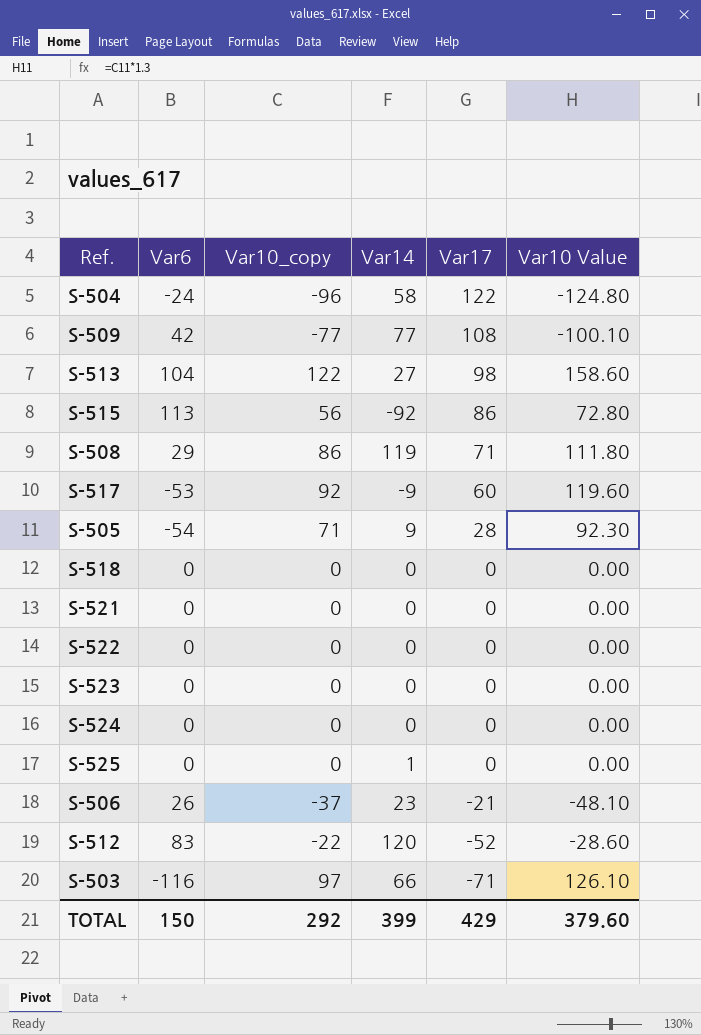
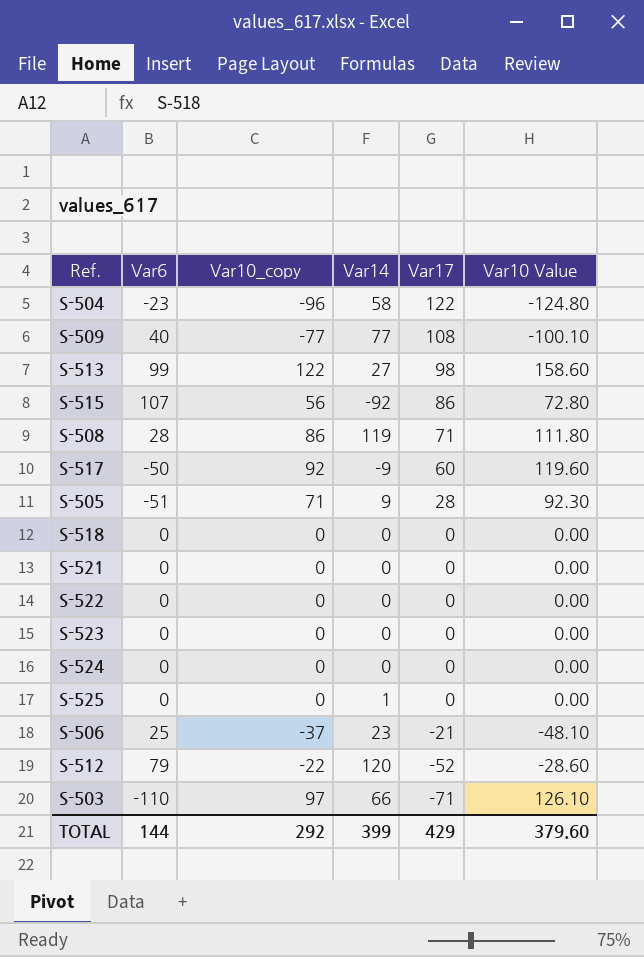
S-504 | Var6: -24 -> -23
S-509 | Var6: 42 -> 40
S-513 | Var6: 104 -> 99
S-515 | Var6: 113 -> 107
S-508 | Var6: 29 -> 28
S-517 | Var6: -53 -> -50
S-505 | Var6: -54 -> -51
S-506 | Var6: 26 -> 25
S-512 | Var6: 83 -> 79
S-503 | Var6: -116 -> -110
TOTAL | Var6: 150 -> 144

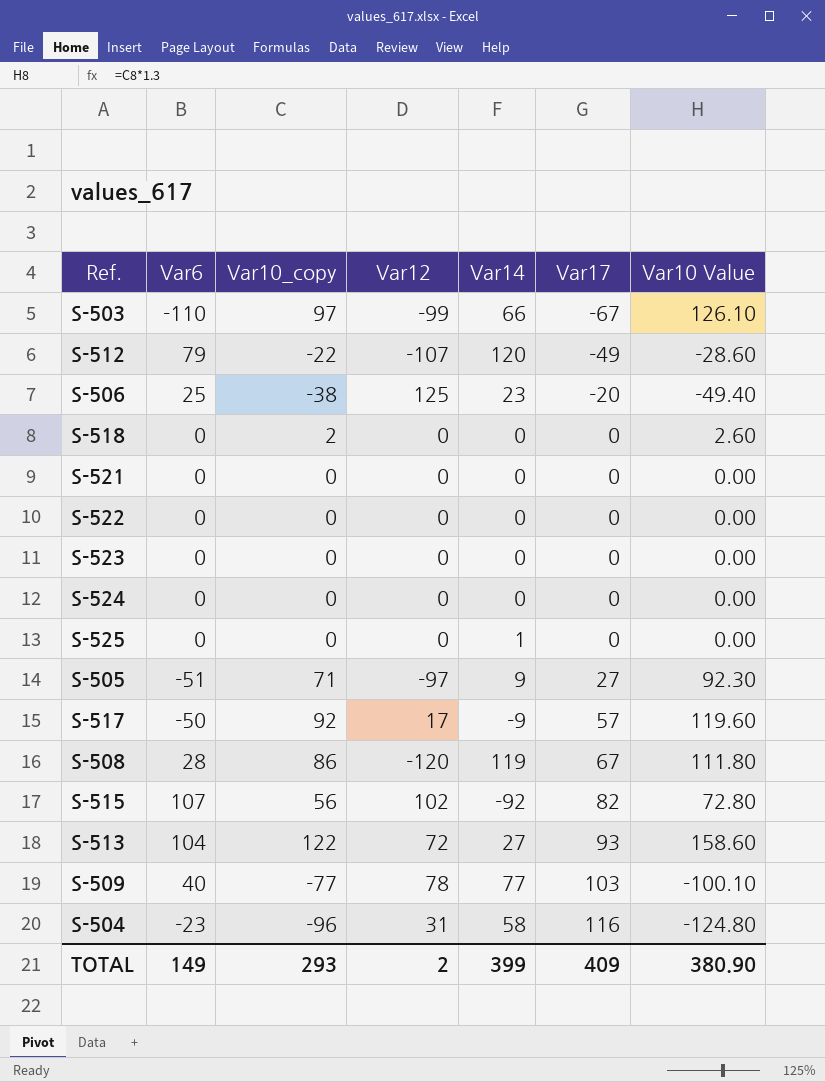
row order: Var17 descending -> Var17 ascending
column Var12 | position: none -> 4
S-503 | Var17: -71 -> -67
S-512 | Var17: -52 -> -49
S-506 | Var10_copy: -37 -> -38
S-506 | Var17: -21 -> -20
S-506 | Var10 Value: -48.10 -> -49.40
S-518 | Var10_copy: 0 -> 2
S-518 | Var10 Value: 0.00 -> 2.60
S-505 | Var17: 28 -> 27
S-517 | Var17: 60 -> 57
S-508 | Var17: 71 -> 67
S-515 | Var17: 86 -> 82
S-513 | Var6: 99 -> 104
S-513 | Var17: 98 -> 93
S-509 | Var17: 108 -> 103
S-504 | Var17: 122 -> 116
TOTAL | Var6: 144 -> 149
TOTAL | Var10_copy: 292 -> 293
TOTAL | Var17: 429 -> 409
TOTAL | Var10 Value: 379.60 -> 380.90

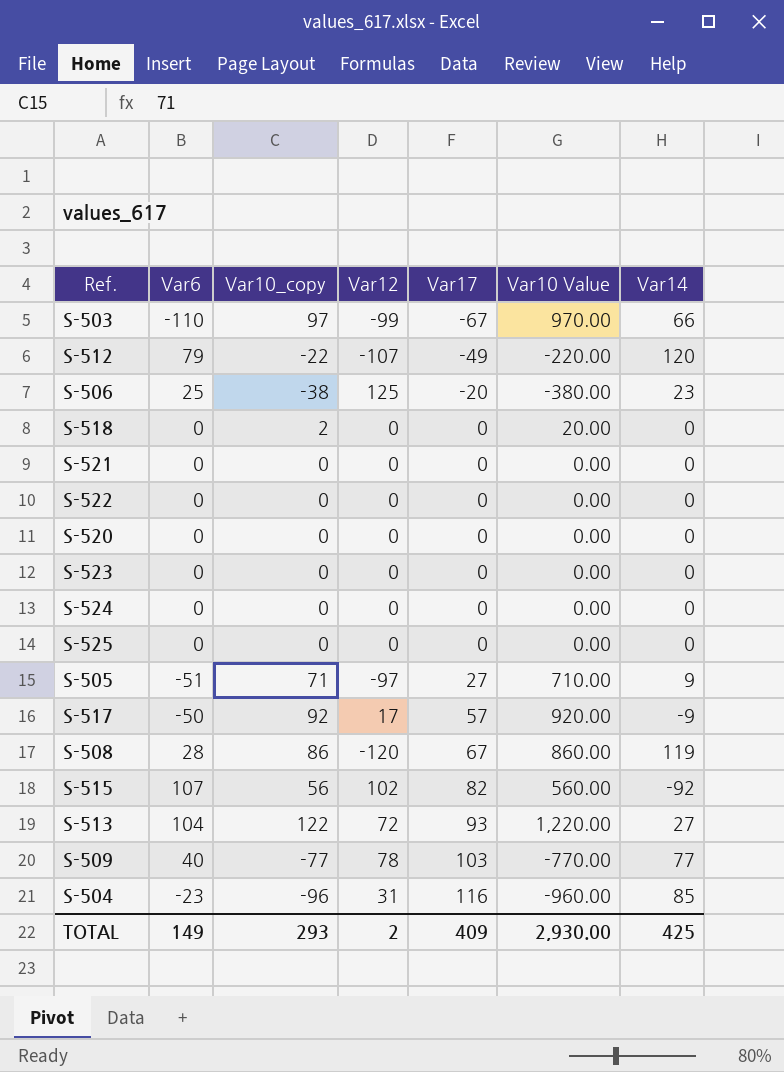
column Var10 Value | formula: [Var10_copy] * 1.3 -> [Var10_copy] * 10
column Var14 | position: 5 -> 7
row S-520: none -> 0 | 0 | 0 | 0 | 0.00 | 0
S-525 | Var14: 1 -> 0
S-504 | Var14: 58 -> 85
TOTAL | Var10 Value: 380.90 -> 2,930.00
TOTAL | Var14: 399 -> 425

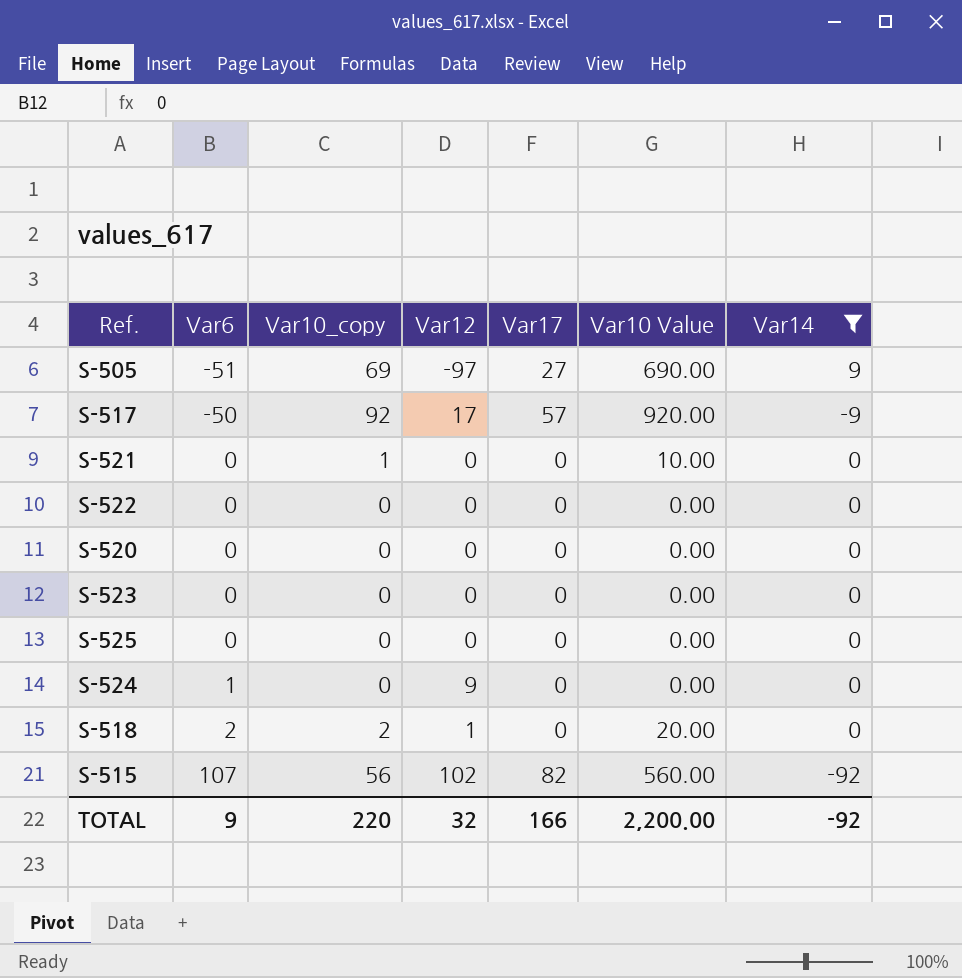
filter: none -> Var14 <= 9
row order: Var17 ascending -> Var6 ascending
S-505 | Var10_copy: 71 -> 69
S-505 | Var10 Value: 710.00 -> 690.00
S-521 | Var10_copy: 0 -> 1
S-521 | Var10 Value: 0.00 -> 10.00
S-524 | Var6: 0 -> 1
S-524 | Var12: 0 -> 9
S-518 | Var6: 0 -> 2
S-518 | Var12: 0 -> 1
TOTAL | Var6: 149 -> 9
TOTAL | Var10_copy: 293 -> 220
TOTAL | Var12: 2 -> 32
TOTAL | Var17: 409 -> 166
TOTAL | Var10 Value: 2,930.00 -> 2,200.00
TOTAL | Var14: 425 -> -92

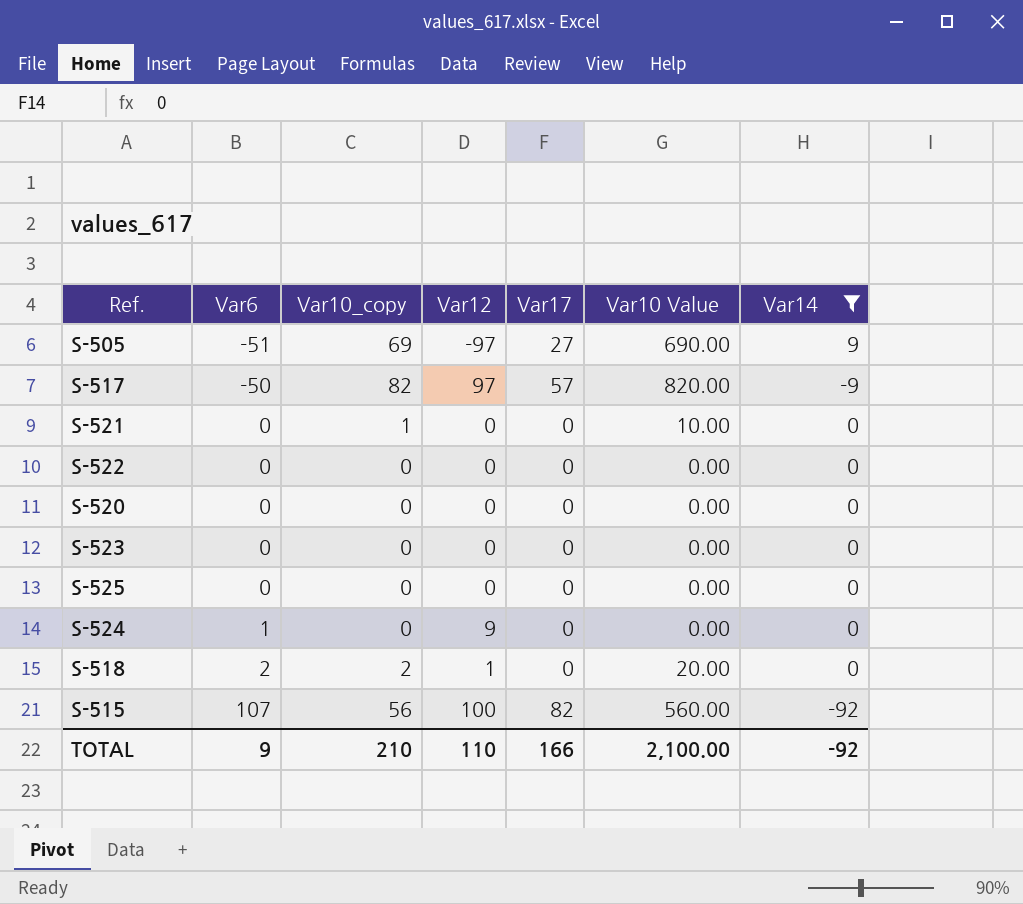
S-517 | Var10_copy: 92 -> 82
S-517 | Var12: 17 -> 97
S-517 | Var10 Value: 920.00 -> 820.00
S-515 | Var12: 102 -> 100
TOTAL | Var10_copy: 220 -> 210
TOTAL | Var12: 32 -> 110
TOTAL | Var10 Value: 2,200.00 -> 2,100.00

